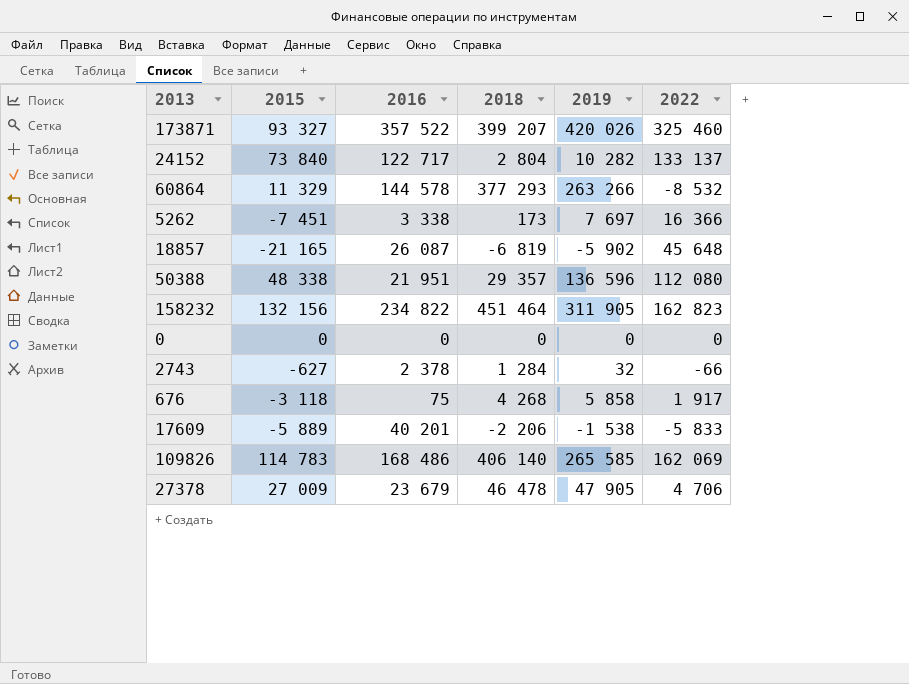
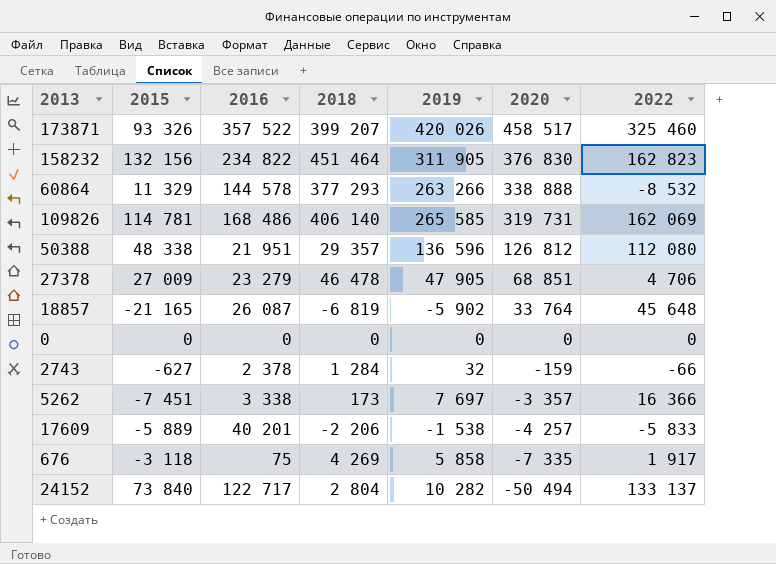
row order: none -> 2020 descending
column 2020 | position: none -> 6
173871 | 2015: 93 327 -> 93 326
109826 | 2015: 114 783 -> 114 781
27378 | 2016: 23 679 -> 23 279
676 | 2018: 4 268 -> 4 269

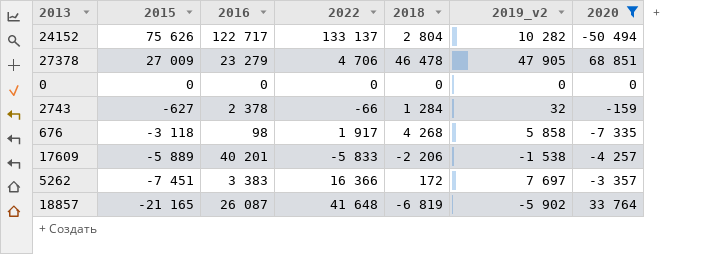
filter: none -> 2020 <= 68 851
row order: 2020 descending -> 2015 descending
column 2022 | position: 7 -> 4
column name: 2019 -> 2019_v2
24152 | 2015: 73 840 -> 75 626
676 | 2016: 75 -> 98
676 | 2018: 4 269 -> 4 268
5262 | 2016: 3 338 -> 3 383
5262 | 2018: 173 -> 172
18857 | 2022: 45 648 -> 41 648

